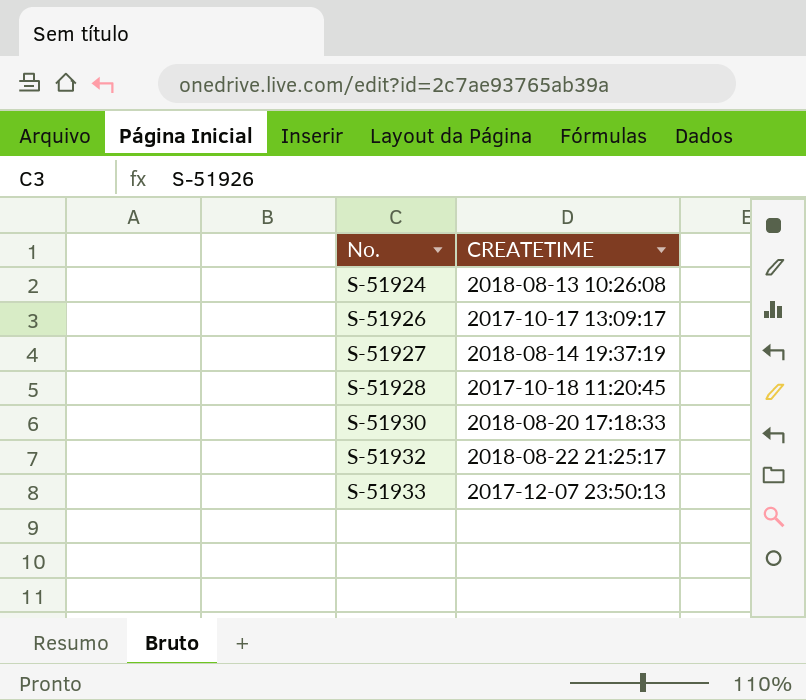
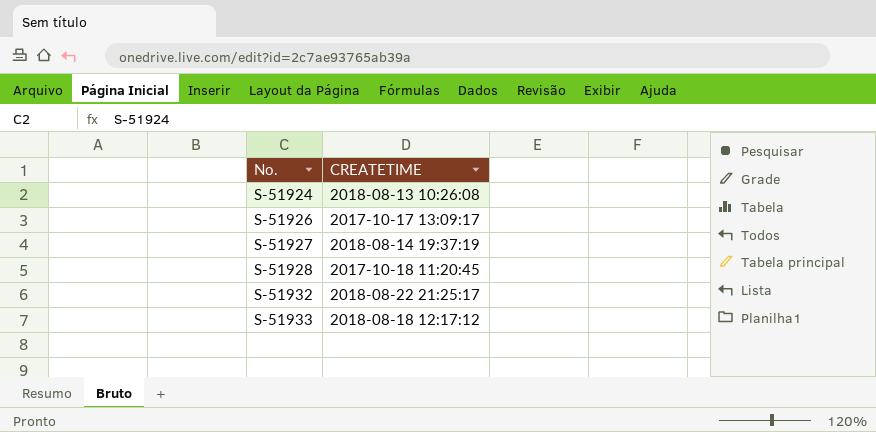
row S-51930: 2018-08-20 17:18:33 -> none
S-51933 | CREATETIME: 2017-12-07 23:50:13 -> 2018-08-18 12:17:12

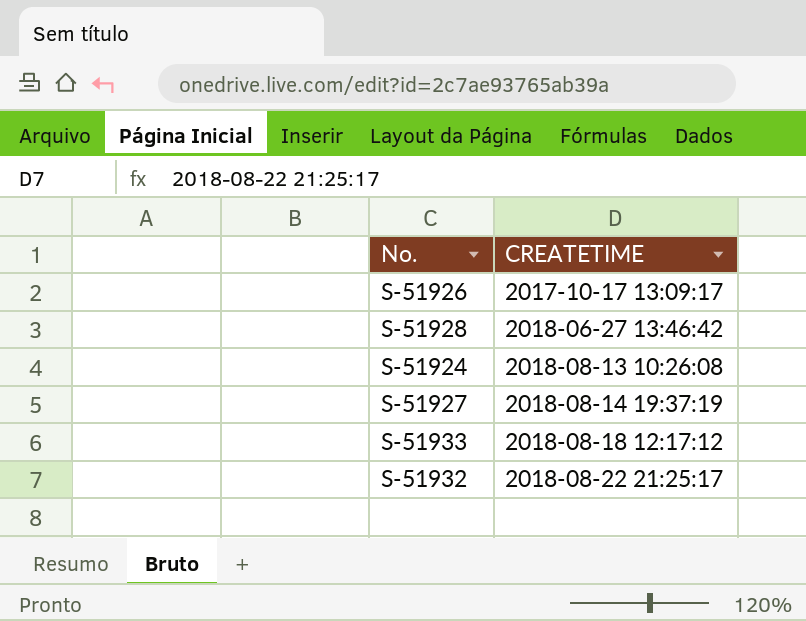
row order: No. ascending -> CREATETIME ascending
S-51928 | CREATETIME: 2017-10-18 11:20:45 -> 2018-06-27 13:46:42

